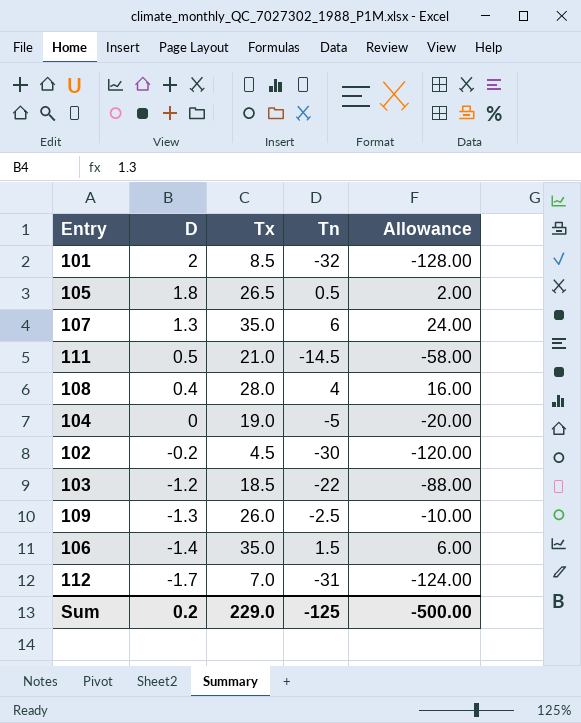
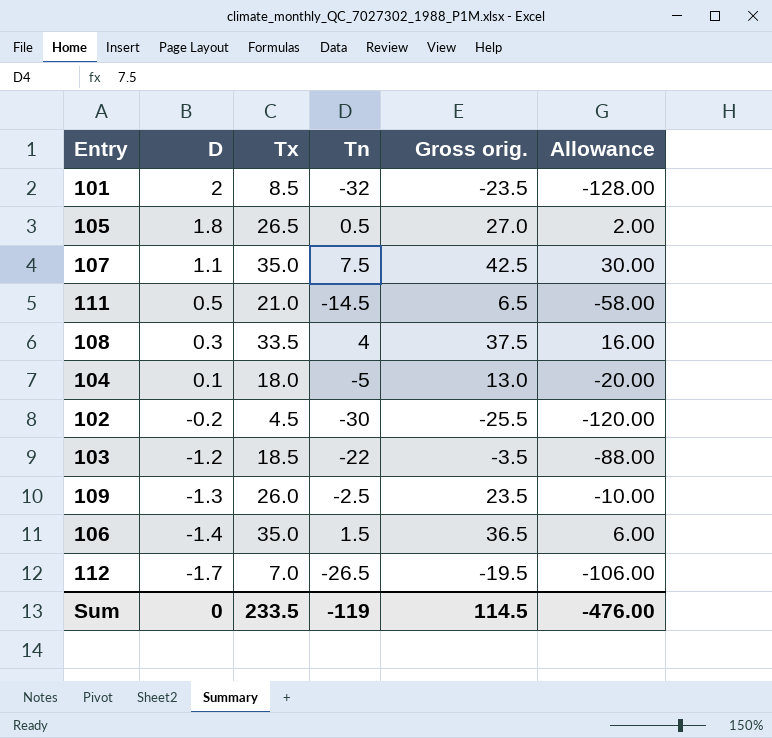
column Gross orig. | formula: none -> [Tx] + [Tn]
107 | D: 1.3 -> 1.1
107 | Tn: 6 -> 7.5
107 | Allowance: 24.00 -> 30.00
108 | D: 0.4 -> 0.3
108 | Tx: 28.0 -> 33.5
104 | D: 0 -> 0.1
104 | Tx: 19.0 -> 18.0
112 | Tn: -31 -> -26.5
112 | Allowance: -124.00 -> -106.00
Sum | D: 0.2 -> 0
Sum | Tx: 229.0 -> 233.5
Sum | Tn: -125 -> -119
Sum | Allowance: -500.00 -> -476.00

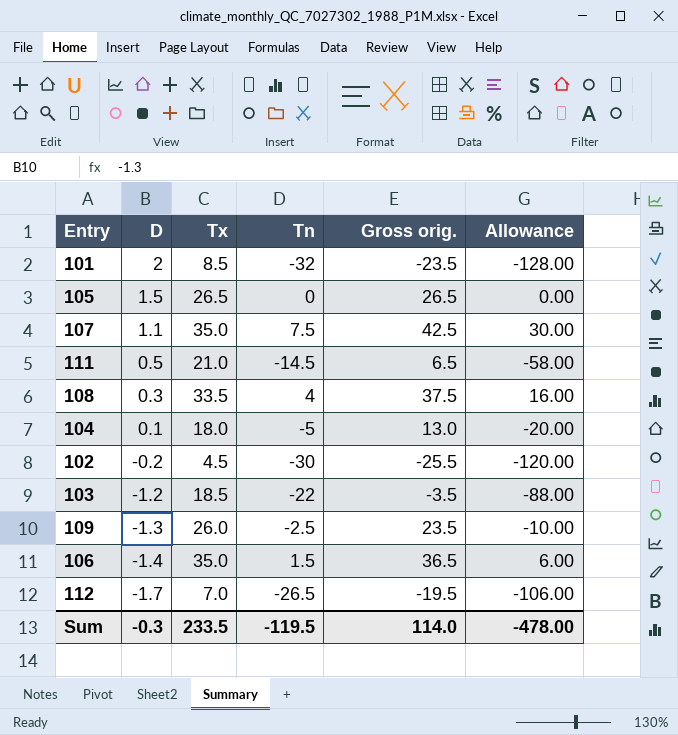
105 | D: 1.8 -> 1.5
105 | Tn: 0.5 -> 0
105 | Gross orig.: 27.0 -> 26.5
105 | Allowance: 2.00 -> 0.00
Sum | D: 0 -> -0.3
Sum | Tn: -119 -> -119.5
Sum | Gross orig.: 114.5 -> 114.0
Sum | Allowance: -476.00 -> -478.00

